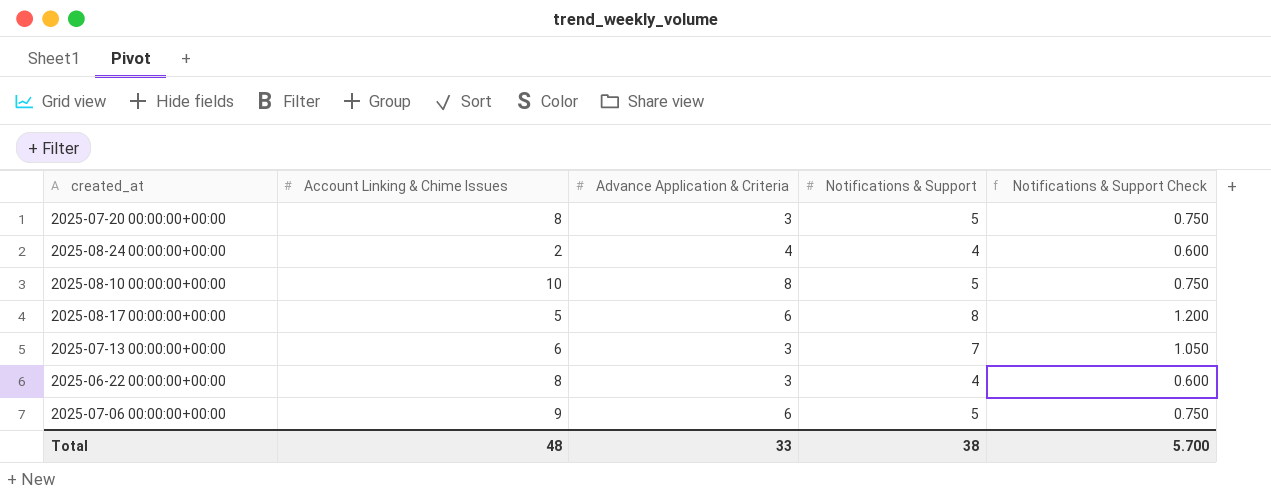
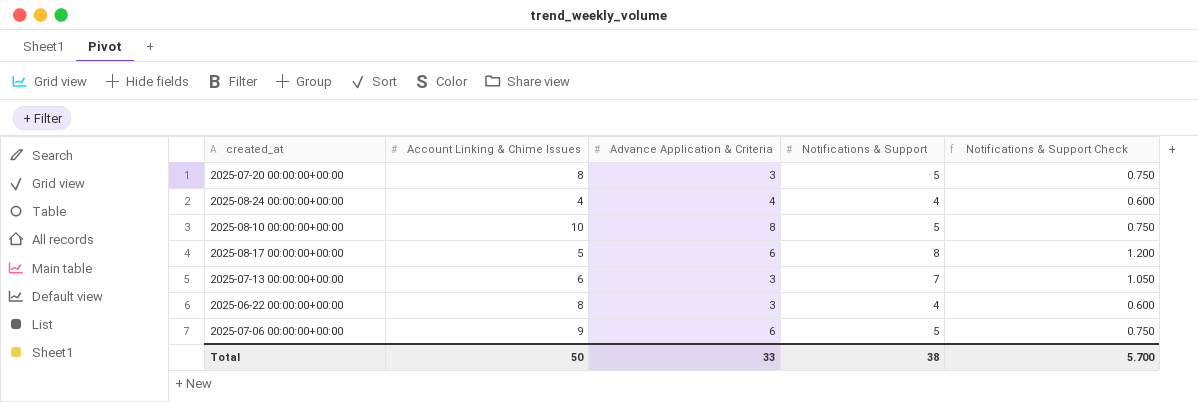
2025-08-24 00:00:00+00:00 | Account Linking & Chime Issues: 2 -> 4
Total | Account Linking & Chime Issues: 48 -> 50

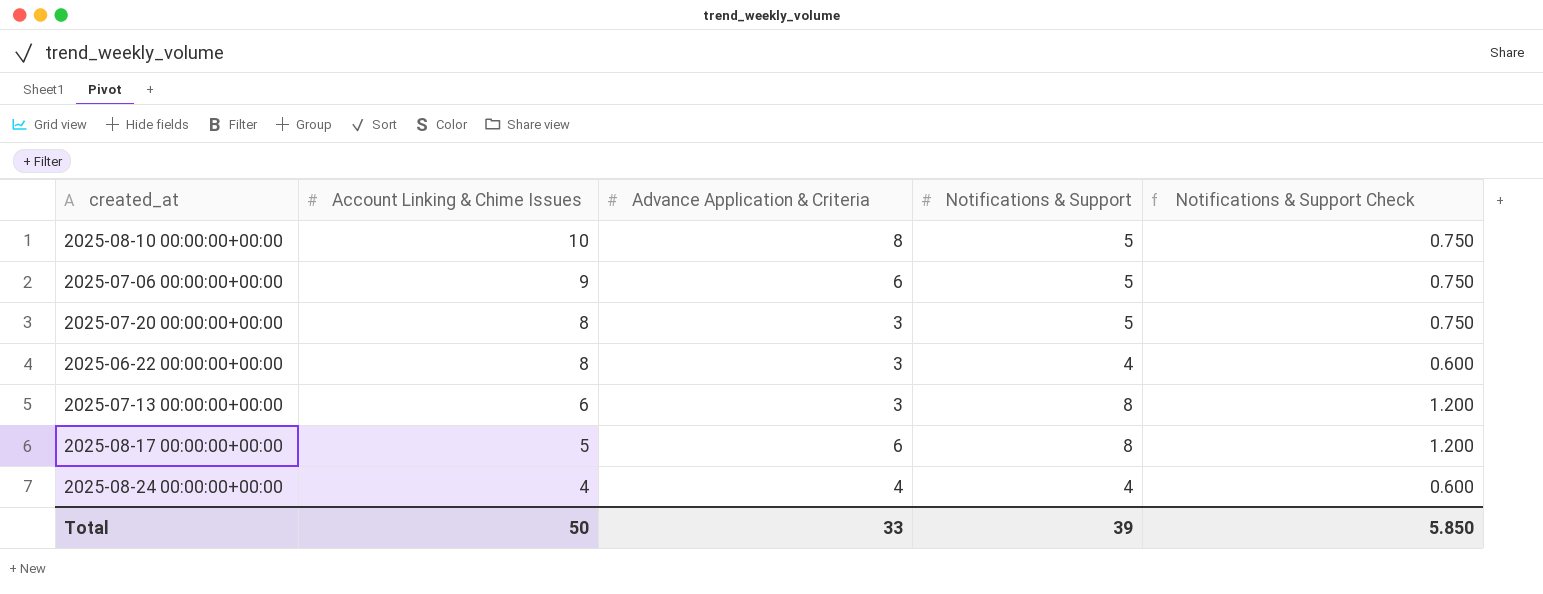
row order: none -> Account Linking & Chime Issues descending
2025-07-13 00:00:00+00:00 | Notifications & Support: 7 -> 8
2025-07-13 00:00:00+00:00 | Notifications & Support Check: 1.050 -> 1.200
Total | Notifications & Support: 38 -> 39
Total | Notifications & Support Check: 5.700 -> 5.850

